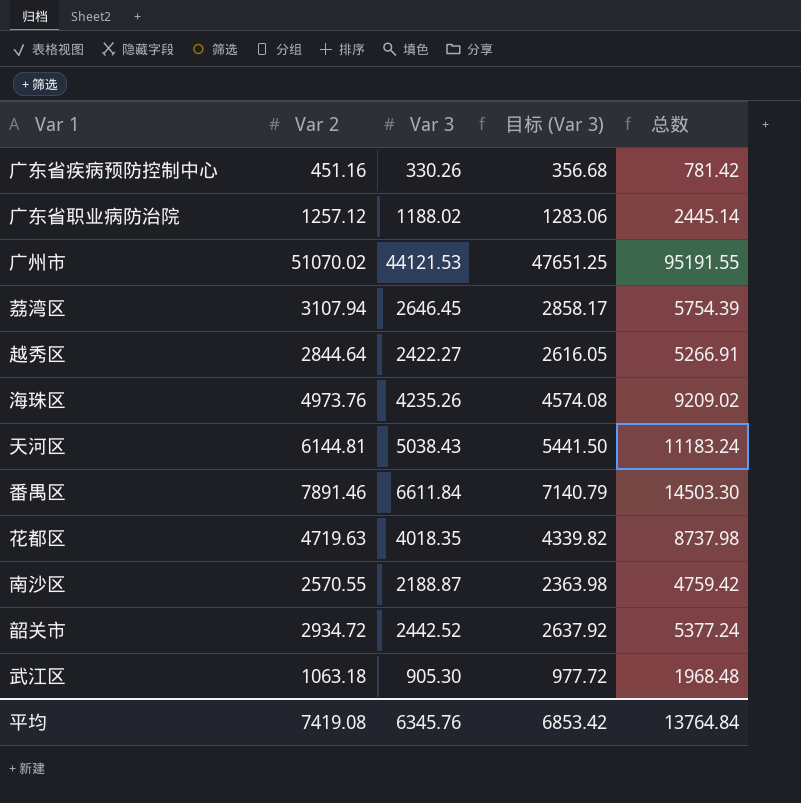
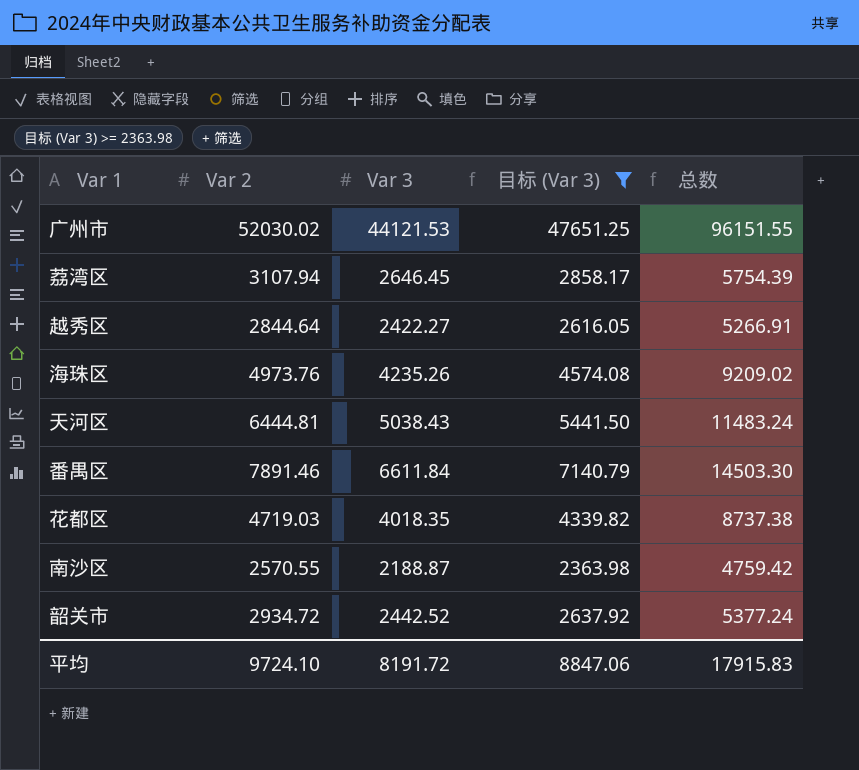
filter: none -> 目标 (Var 3) >= 2363.98
广州市 | Var 2: 51070.02 -> 52030.02
广州市 | 总数: 95191.55 -> 96151.55
天河区 | Var 2: 6144.81 -> 6444.81
天河区 | 总数: 11183.24 -> 11483.24
花都区 | Var 2: 4719.63 -> 4719.03
花都区 | 总数: 8737.98 -> 8737.38
平均 | Var 2: 7419.08 -> 9724.10
平均 | Var 3: 6345.76 -> 8191.72
平均 | 目标 (Var 3): 6853.42 -> 8847.06
平均 | 总数: 13764.84 -> 17915.83

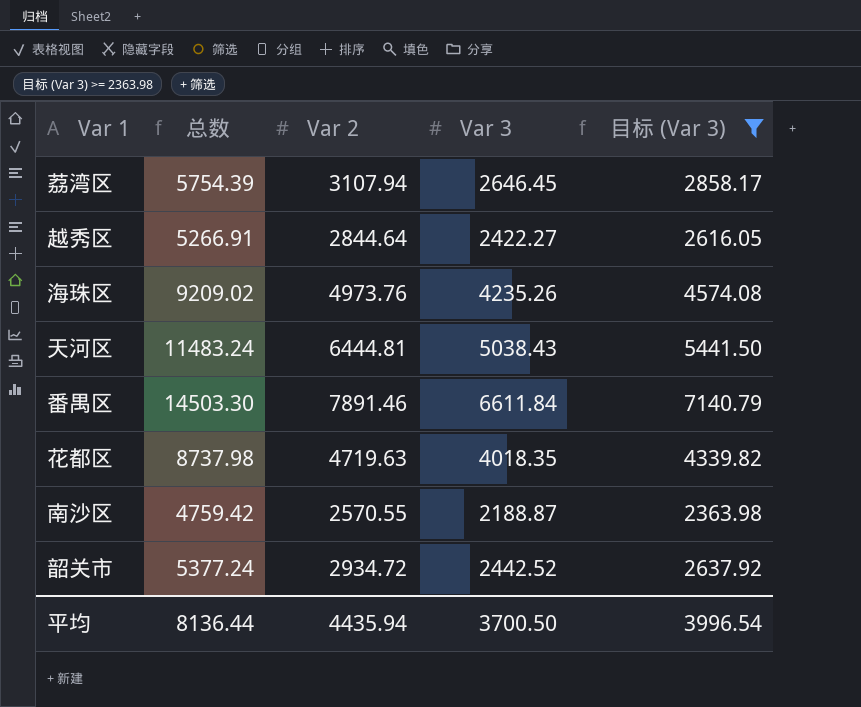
column 总数 | position: 5 -> 2
row 广州市: 52030.02 | 44121.53 | 47651.25 | 96151.55 -> none
花都区 | 总数: 8737.38 -> 8737.98
花都区 | Var 2: 4719.03 -> 4719.63
平均 | 总数: 17915.83 -> 8136.44
平均 | Var 2: 9724.10 -> 4435.94
平均 | Var 3: 8191.72 -> 3700.50
平均 | 目标 (Var 3): 8847.06 -> 3996.54

